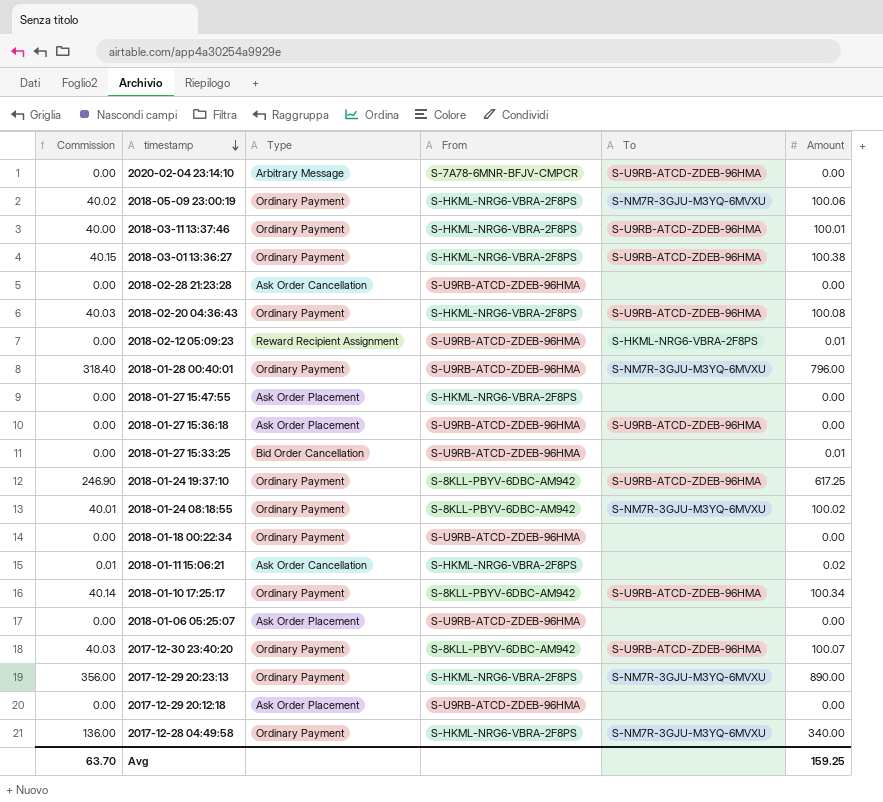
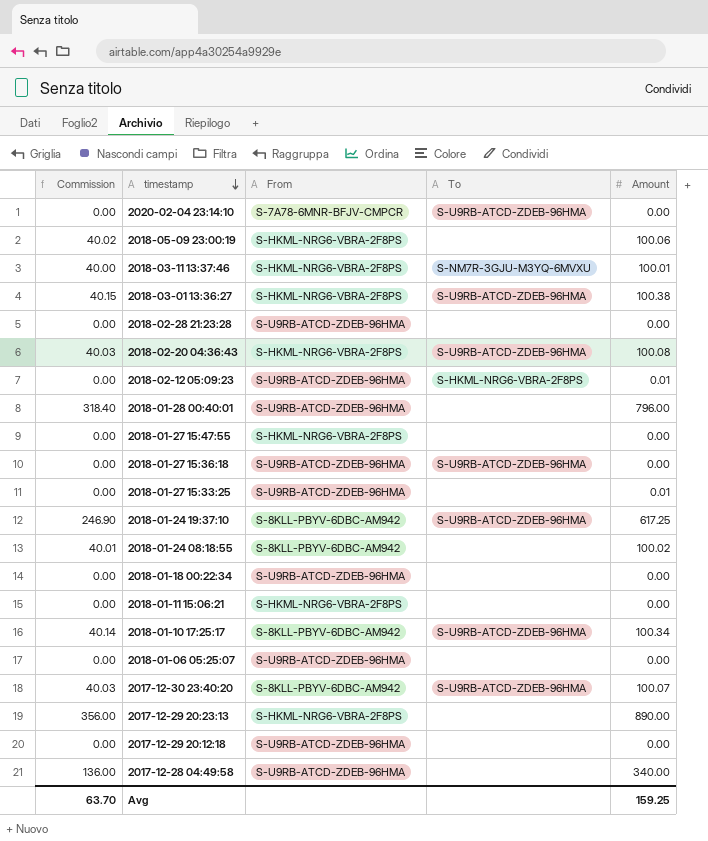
column Type | position: 3 -> none
2018-05-09 23:00:19 | To: S-NM7R-3GJU-M3YQ-6MVXU -> none
2018-03-11 13:37:46 | To: S-U9RB-ATCD-ZDEB-96HMA -> S-NM7R-3GJU-M3YQ-6MVXU
2018-01-28 00:40:01 | To: S-NM7R-3GJU-M3YQ-6MVXU -> none
2018-01-24 08:18:55 | To: S-NM7R-3GJU-M3YQ-6MVXU -> none
2018-01-11 15:06:21 | Commission: 0.01 -> 0.00
2018-01-11 15:06:21 | Amount: 0.02 -> 0.00
2017-12-29 20:23:13 | To: S-NM7R-3GJU-M3YQ-6MVXU -> none
2017-12-28 04:49:58 | From: S-HKML-NRG6-VBRA-2F8PS -> S-U9RB-ATCD-ZDEB-96HMA
2017-12-28 04:49:58 | To: S-NM7R-3GJU-M3YQ-6MVXU -> none

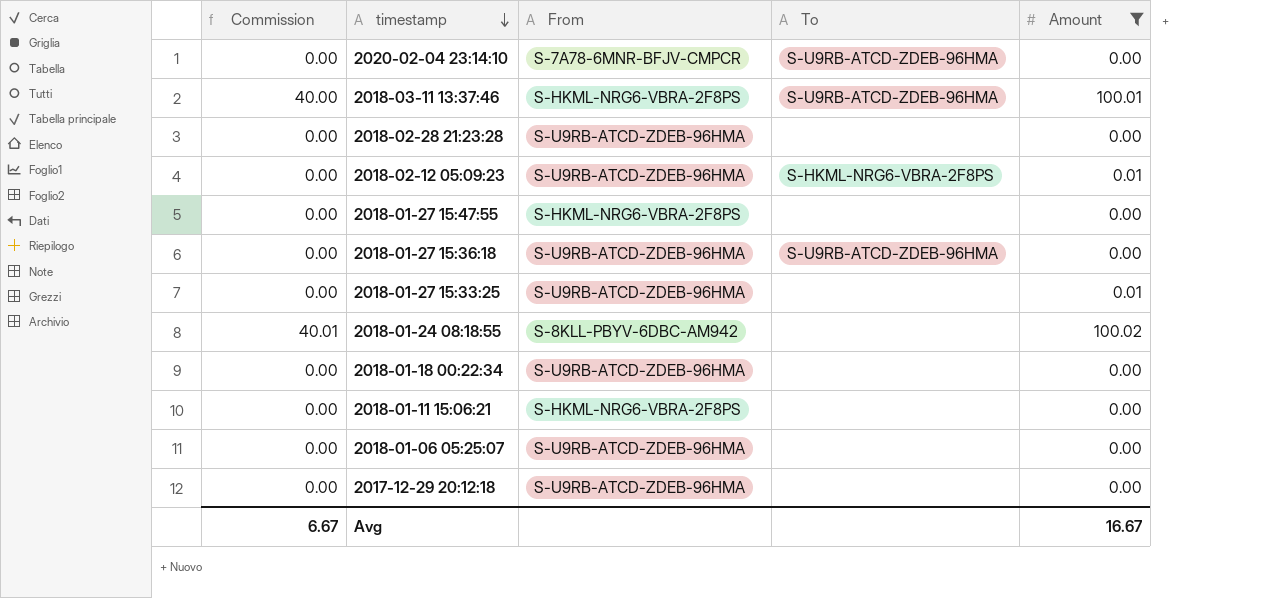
filter: none -> Amount <= 100.02
2018-03-11 13:37:46 | To: S-NM7R-3GJU-M3YQ-6MVXU -> S-U9RB-ATCD-ZDEB-96HMA
Avg | Commission: 63.70 -> 6.67
Avg | Amount: 159.25 -> 16.67

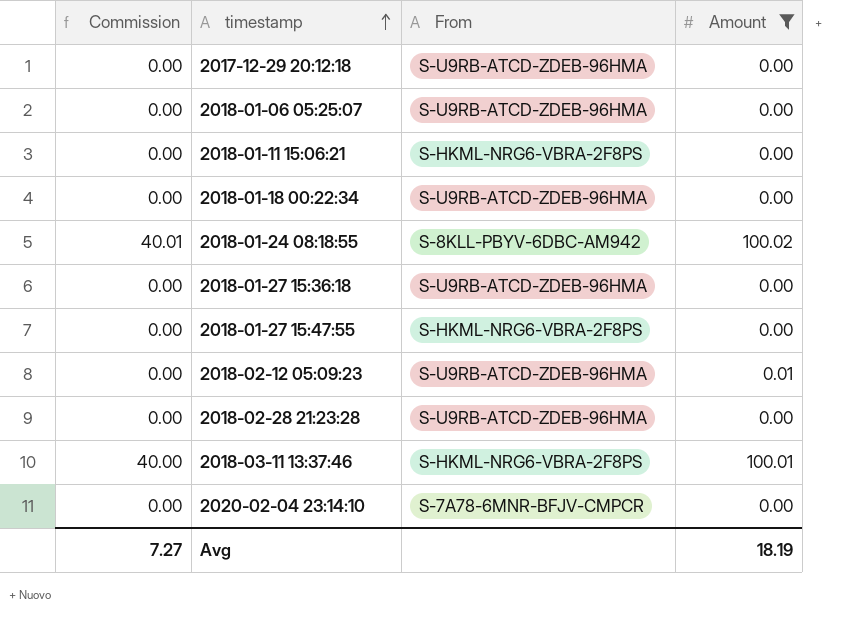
row order: timestamp descending -> timestamp ascending
column To | position: 4 -> none
row 2018-01-27 15:33:25: 0.00 | S-U9RB-ATCD-ZDEB-96HMA | none | 0.01 -> none
Avg | Commission: 6.67 -> 7.27
Avg | Amount: 16.67 -> 18.19

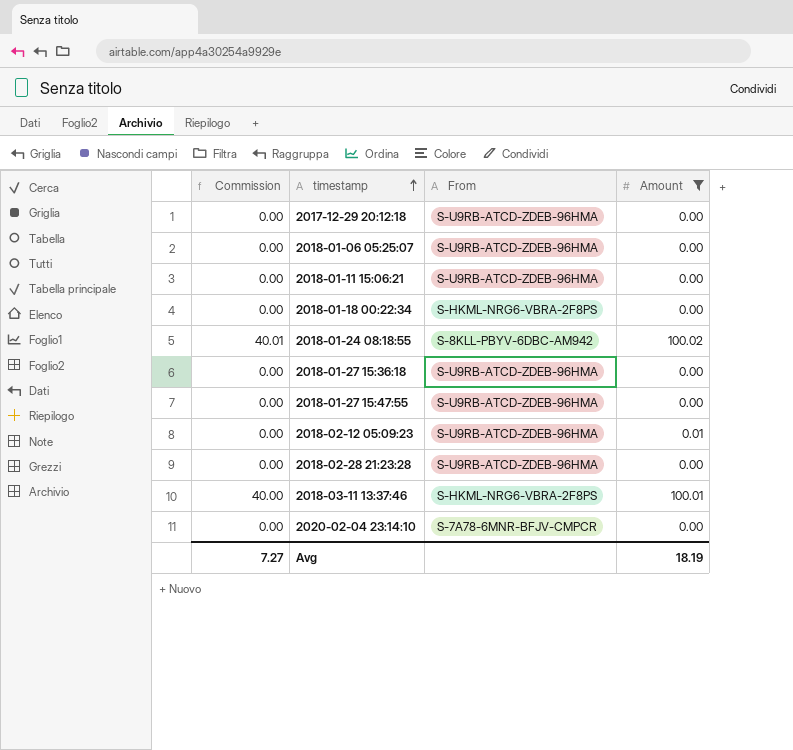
2018-01-11 15:06:21 | From: S-HKML-NRG6-VBRA-2F8PS -> S-U9RB-ATCD-ZDEB-96HMA
2018-01-18 00:22:34 | From: S-U9RB-ATCD-ZDEB-96HMA -> S-HKML-NRG6-VBRA-2F8PS
2018-01-27 15:47:55 | From: S-HKML-NRG6-VBRA-2F8PS -> S-U9RB-ATCD-ZDEB-96HMA

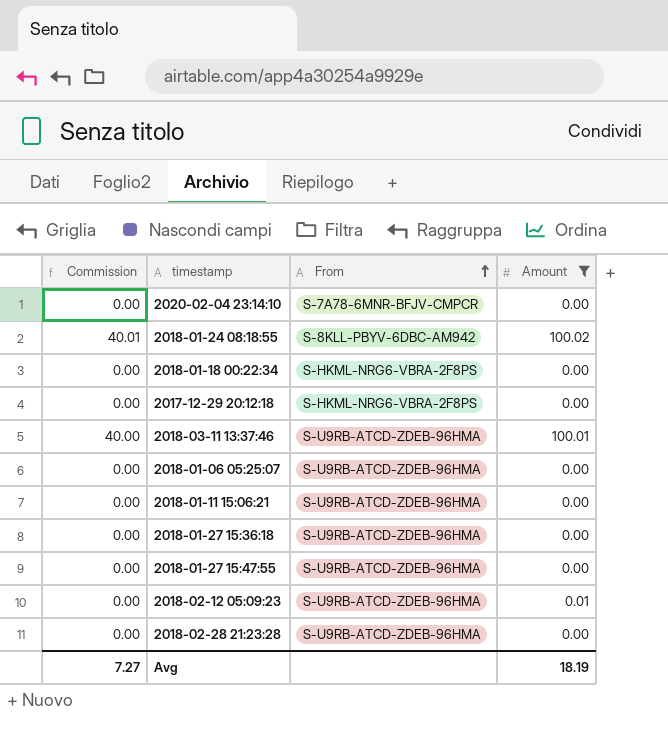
row order: timestamp ascending -> From ascending
2017-12-29 20:12:18 | From: S-U9RB-ATCD-ZDEB-96HMA -> S-HKML-NRG6-VBRA-2F8PS
2018-03-11 13:37:46 | From: S-HKML-NRG6-VBRA-2F8PS -> S-U9RB-ATCD-ZDEB-96HMA

